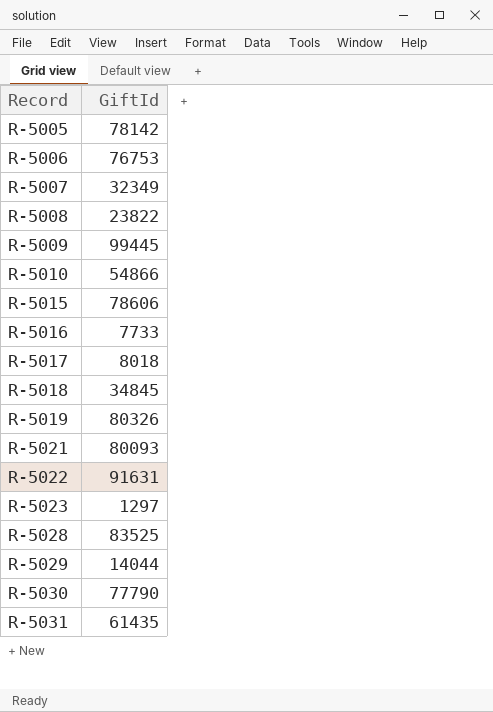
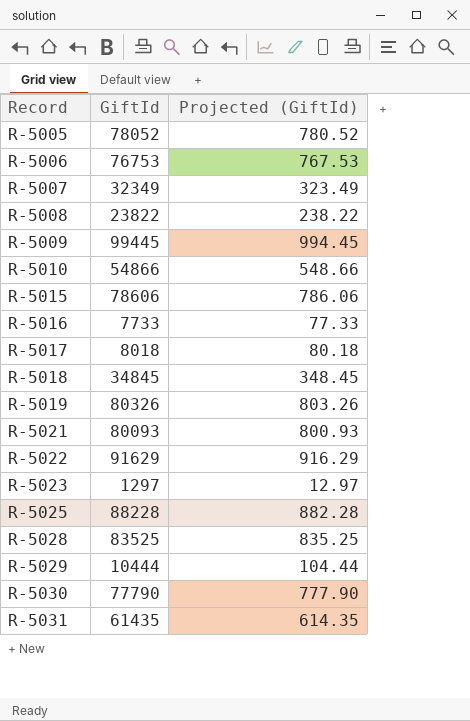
column Projected (GiftId) | formula: none -> [GiftId] * 0.01
R-5005 | GiftId: 78142 -> 78052
R-5022 | GiftId: 91631 -> 91629
row R-5025: none -> 88228 | 882.28
R-5029 | GiftId: 14044 -> 10444

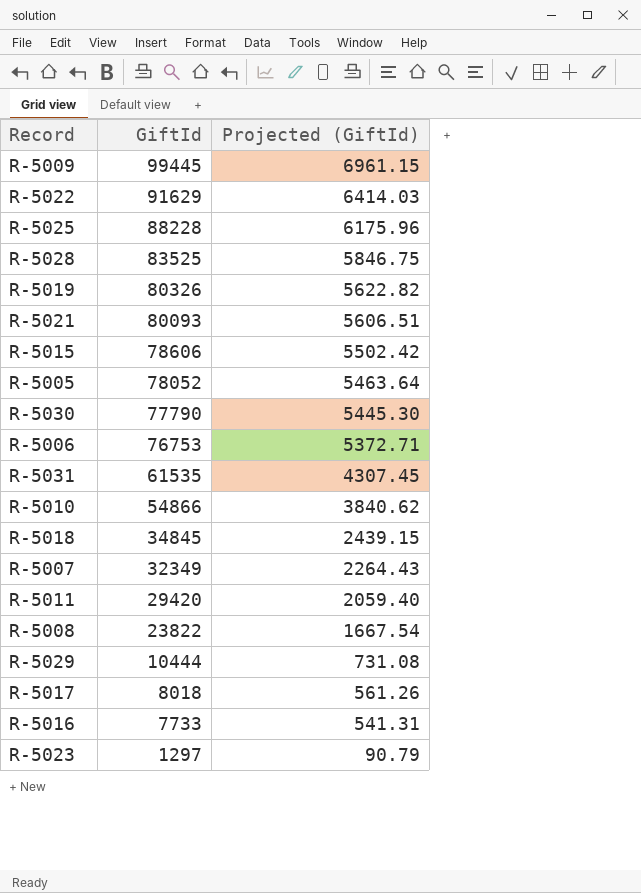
row order: Record ascending -> GiftId descending
column Projected (GiftId) | formula: [GiftId] * 0.01 -> [GiftId] * 0.07
R-5031 | GiftId: 61435 -> 61535
row R-5011: none -> 29420 | 2059.40

